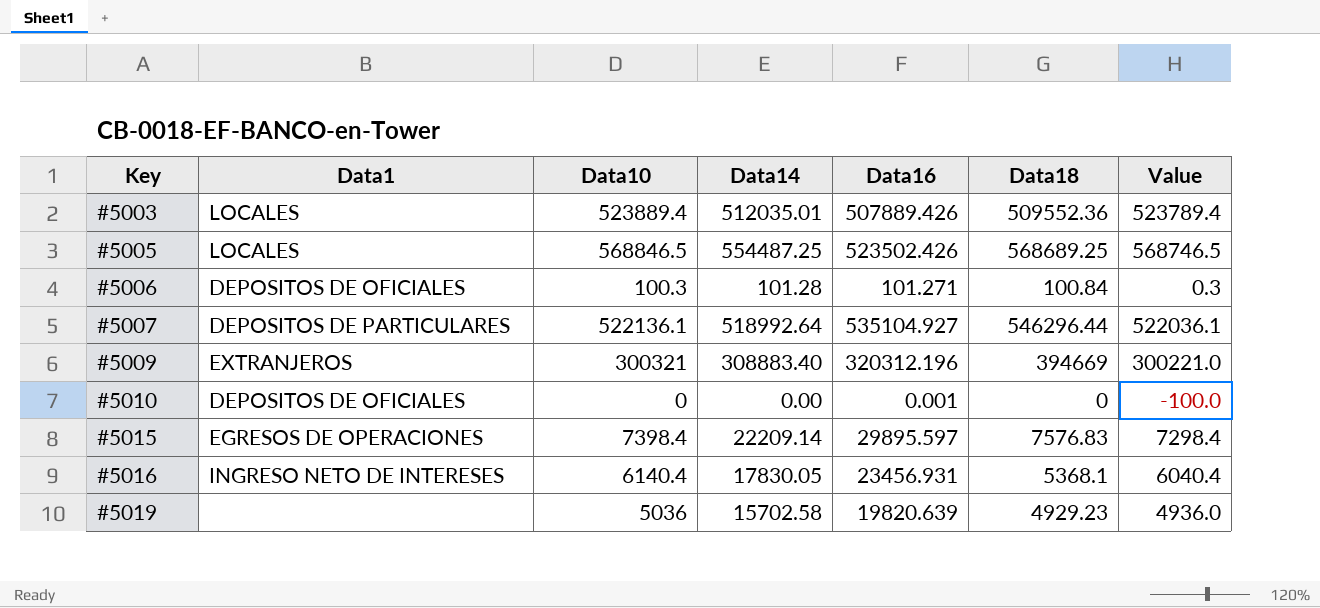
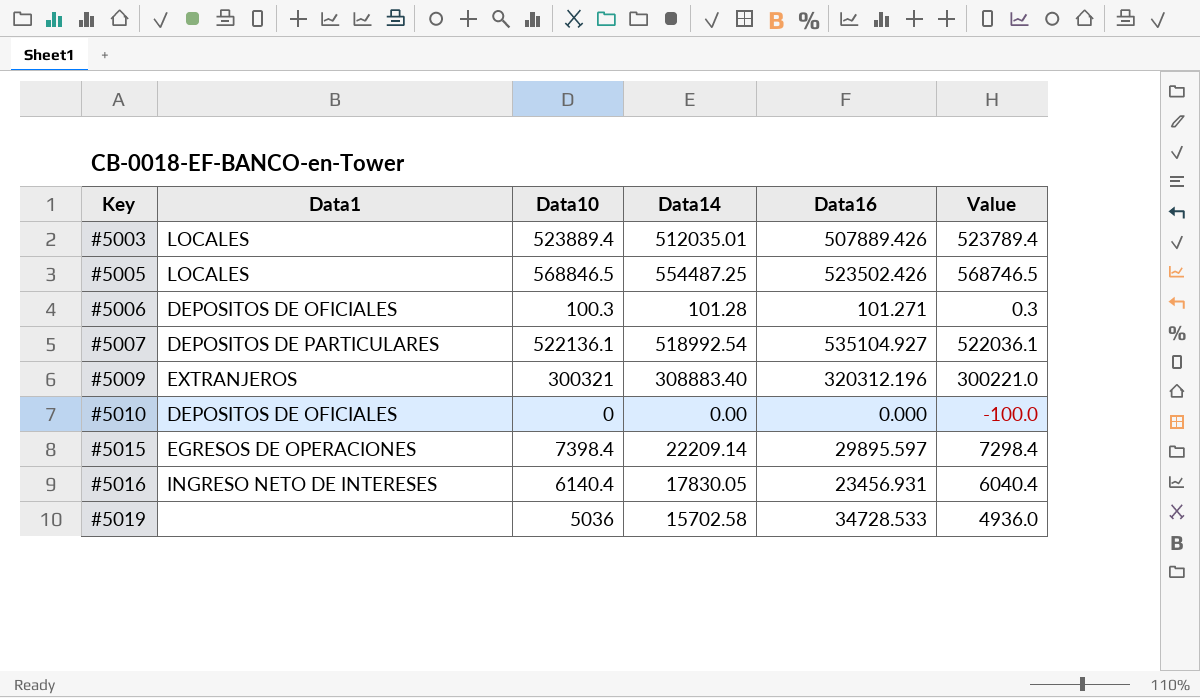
column Data18 | position: 6 -> none
#5007 | Data14: 518992.64 -> 518992.54
#5010 | Data16: 0.001 -> 0.000
#5019 | Data16: 19820.639 -> 34728.533

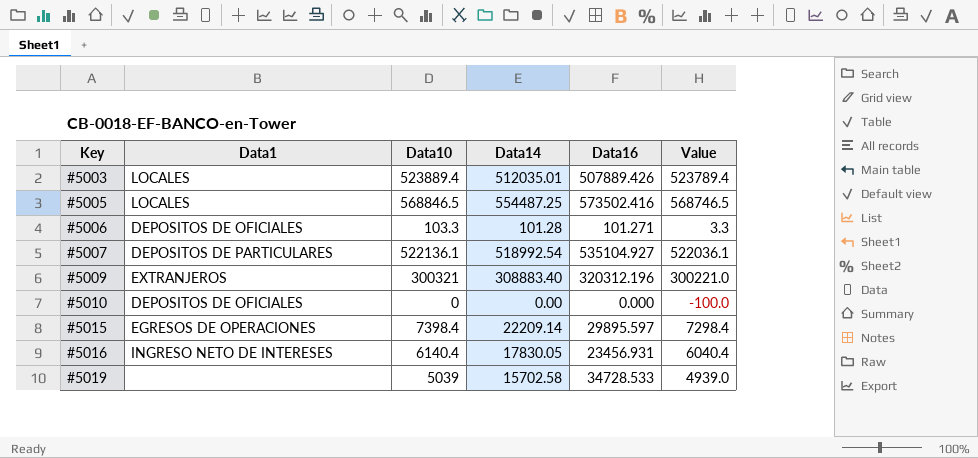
#5005 | Data16: 523502.426 -> 573502.416
#5006 | Data10: 100.3 -> 103.3
#5006 | Value: 0.3 -> 3.3
#5019 | Data10: 5036 -> 5039
#5019 | Value: 4936.0 -> 4939.0

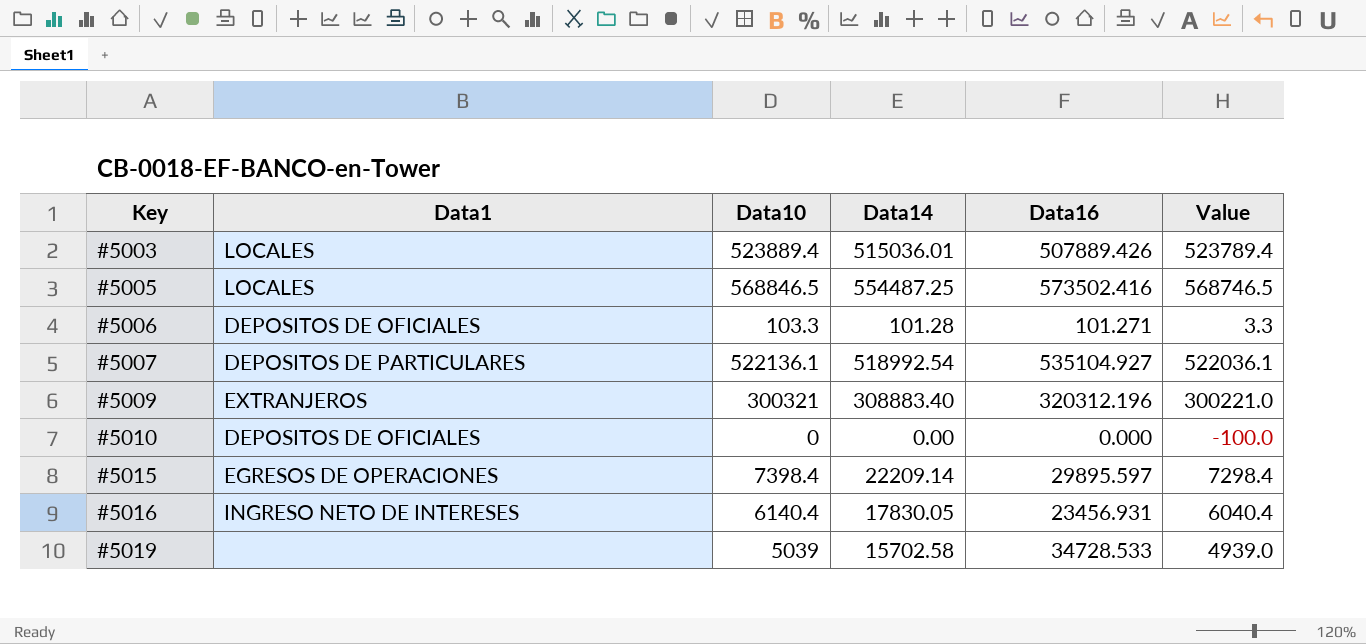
#5003 | Data14: 512035.01 -> 515036.01

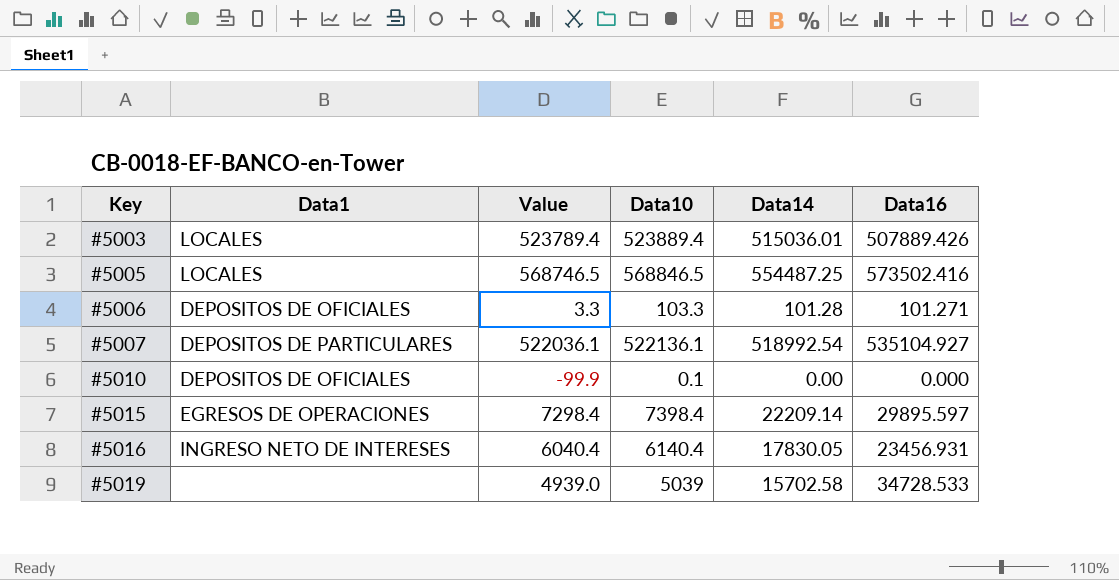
column Value | position: 6 -> 3
row #5009: EXTRANJEROS | 300321 | 308883.40 | 320312.196 | 300221.0 -> none
#5010 | Value: -100.0 -> -99.9
#5010 | Data10: 0 -> 0.1

